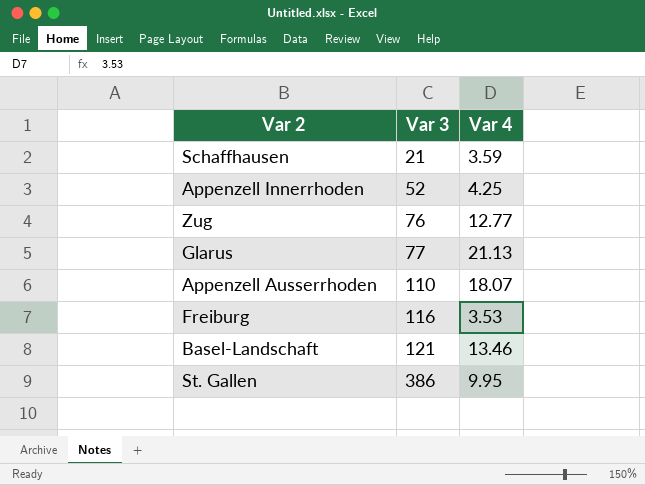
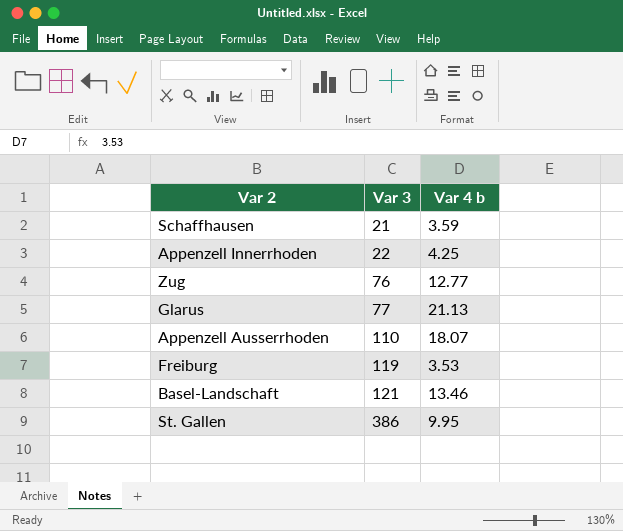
column name: Var 4 -> Var 4 b
Appenzell Innerrhoden | Var 3: 52 -> 22
Freiburg | Var 3: 116 -> 119

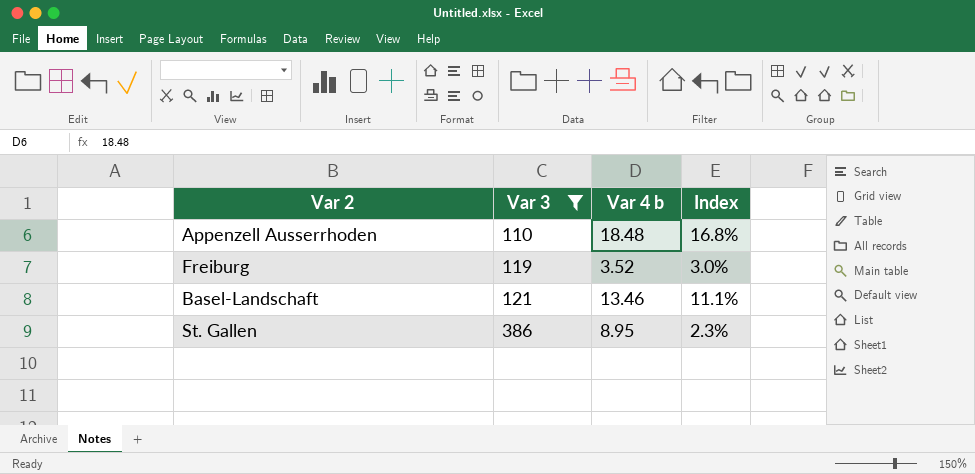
filter: none -> Var 3 >= 110
column Index | formula: none -> [Var 4 b] / [Var 3]
Appenzell Ausserrhoden | Var 4 b: 18.07 -> 18.48
Freiburg | Var 4 b: 3.53 -> 3.52
St. Gallen | Var 4 b: 9.95 -> 8.95

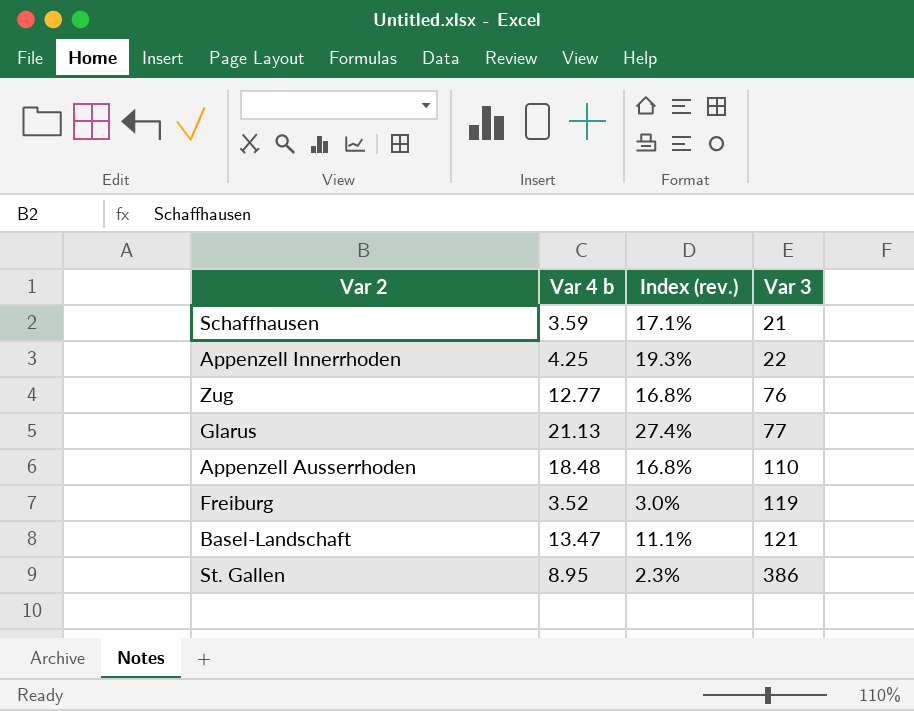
filter: Var 3 >= 110 -> none
column name: Index -> Index (rev.)
column Var 3 | position: 2 -> 4
Basel-Landschaft | Var 4 b: 13.46 -> 13.47

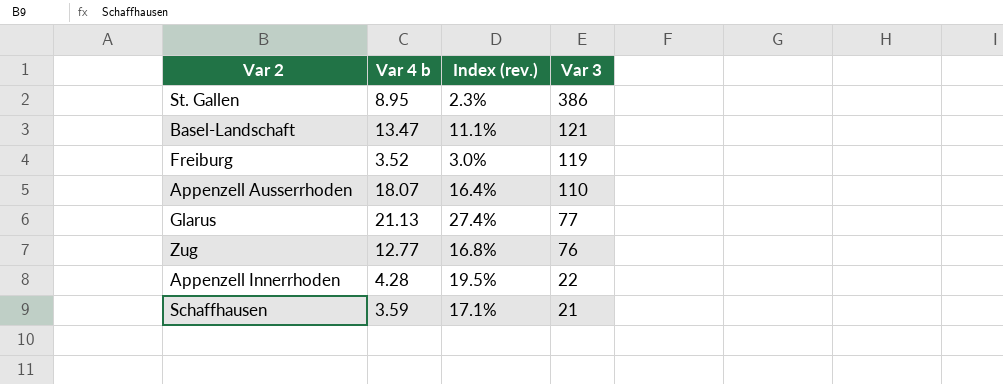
row order: Var 3 ascending -> Var 3 descending
Appenzell Ausserrhoden | Var 4 b: 18.48 -> 18.07
Appenzell Ausserrhoden | Index (rev.): 16.8% -> 16.4%
Appenzell Innerrhoden | Var 4 b: 4.25 -> 4.28
Appenzell Innerrhoden | Index (rev.): 19.3% -> 19.5%

